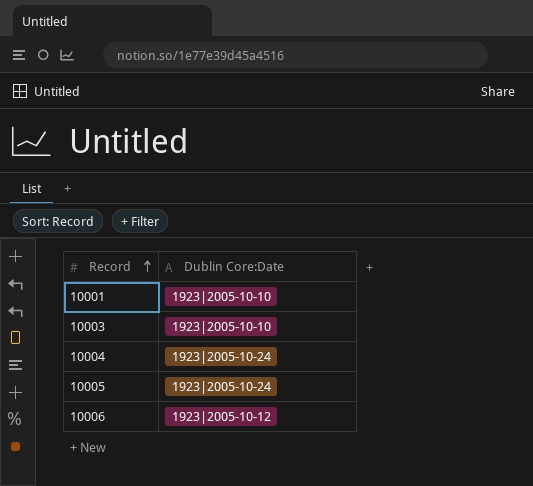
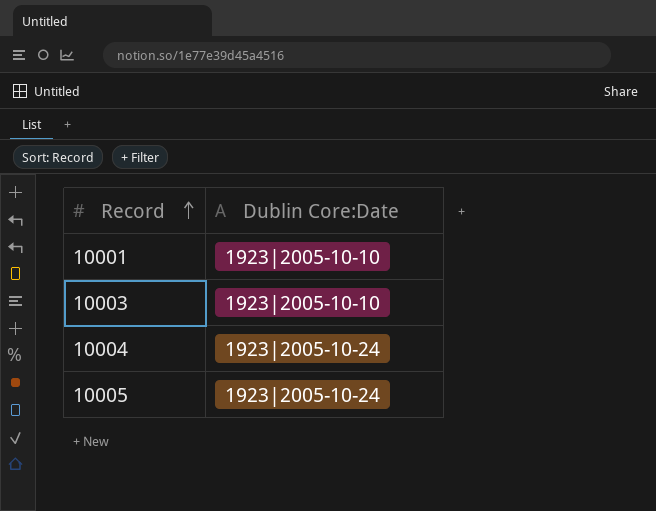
row 10006: 1923|2005-10-12 -> none

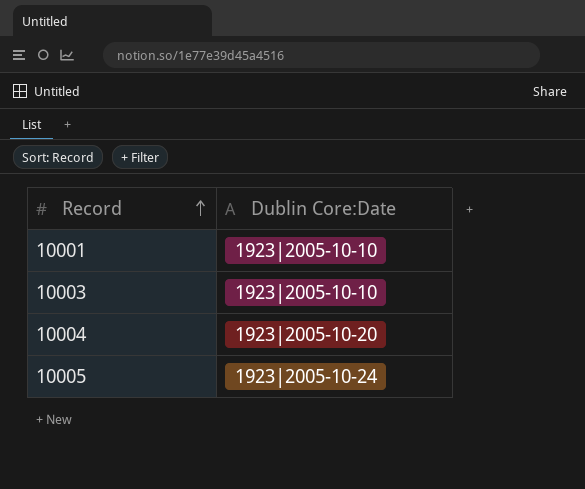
10004 | Dublin Core:Date: 1923|2005-10-24 -> 1923|2005-10-20

